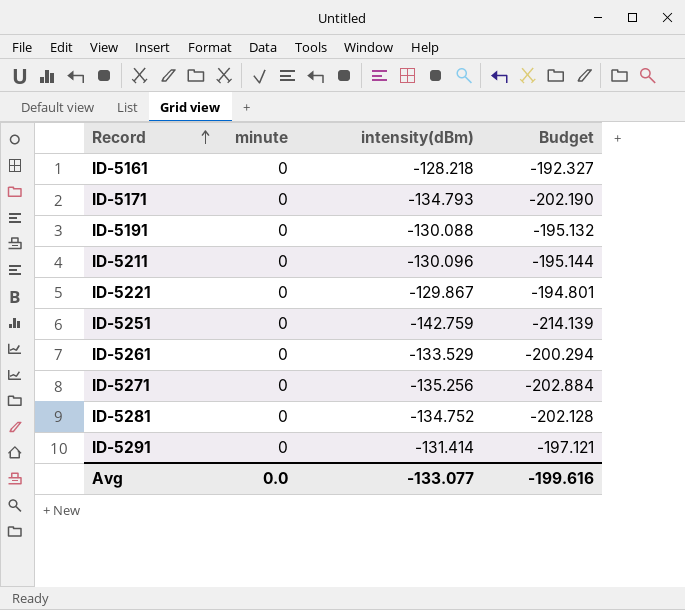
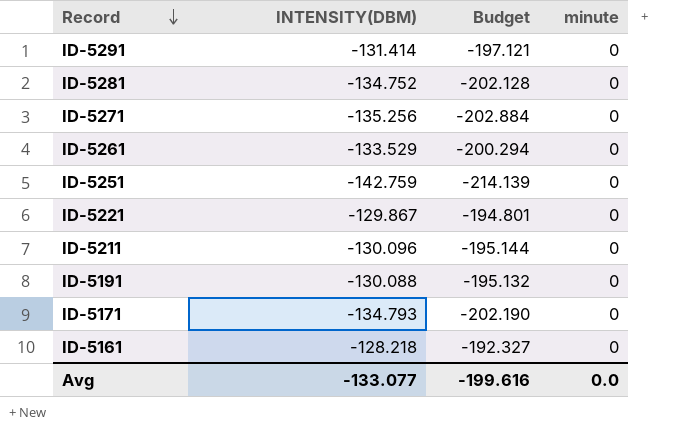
row order: Record ascending -> Record descending
column name: intensity(dBm) -> INTENSITY(DBM)
column minute | position: 2 -> 4

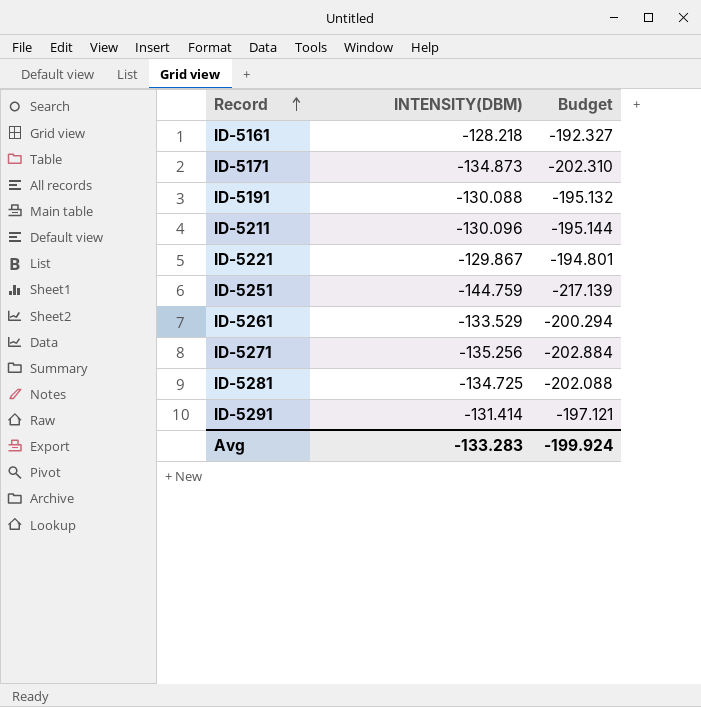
row order: Record descending -> Record ascending
column minute | position: 4 -> none
ID-5171 | INTENSITY(DBM): -134.793 -> -134.873
ID-5171 | Budget: -202.190 -> -202.310
ID-5251 | INTENSITY(DBM): -142.759 -> -144.759
ID-5251 | Budget: -214.139 -> -217.139
ID-5281 | INTENSITY(DBM): -134.752 -> -134.725
ID-5281 | Budget: -202.128 -> -202.088
Avg | INTENSITY(DBM): -133.077 -> -133.283
Avg | Budget: -199.616 -> -199.924

